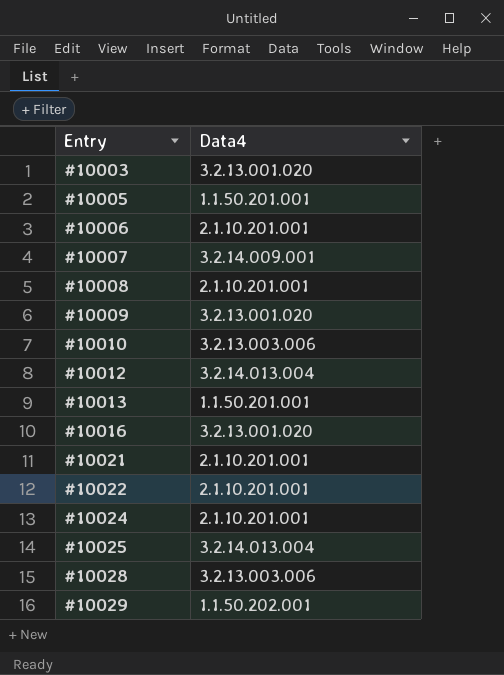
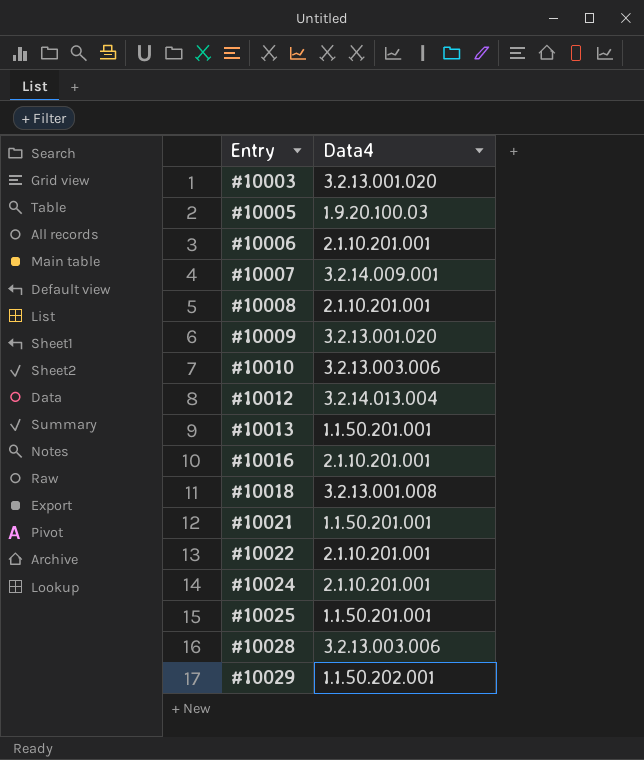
#10005 | Data4: 1.1.50.201.001 -> 1.9.20.100.03
#10016 | Data4: 3.2.13.001.020 -> 2.1.10.201.001
row #10018: none -> 3.2.13.001.008
#10021 | Data4: 2.1.10.201.001 -> 1.1.50.201.001
#10025 | Data4: 3.2.14.013.004 -> 1.1.50.201.001

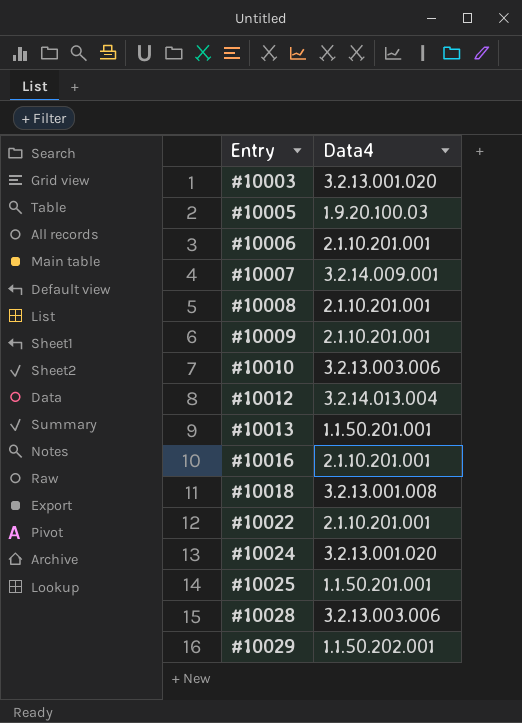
row #10021: 1.1.50.201.001 -> none
#10009 | Data4: 3.2.13.001.020 -> 2.1.10.201.001
#10024 | Data4: 2.1.10.201.001 -> 3.2.13.001.020

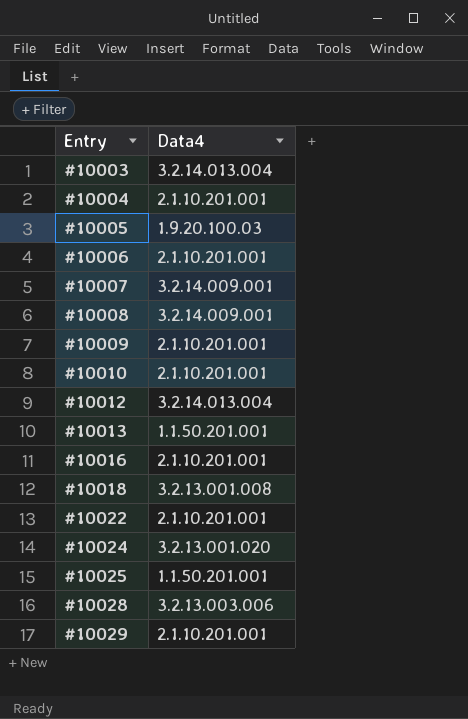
#10003 | Data4: 3.2.13.001.020 -> 3.2.14.013.004
row #10004: none -> 2.1.10.201.001
#10008 | Data4: 2.1.10.201.001 -> 3.2.14.009.001
#10010 | Data4: 3.2.13.003.006 -> 2.1.10.201.001
#10029 | Data4: 1.1.50.202.001 -> 2.1.10.201.001

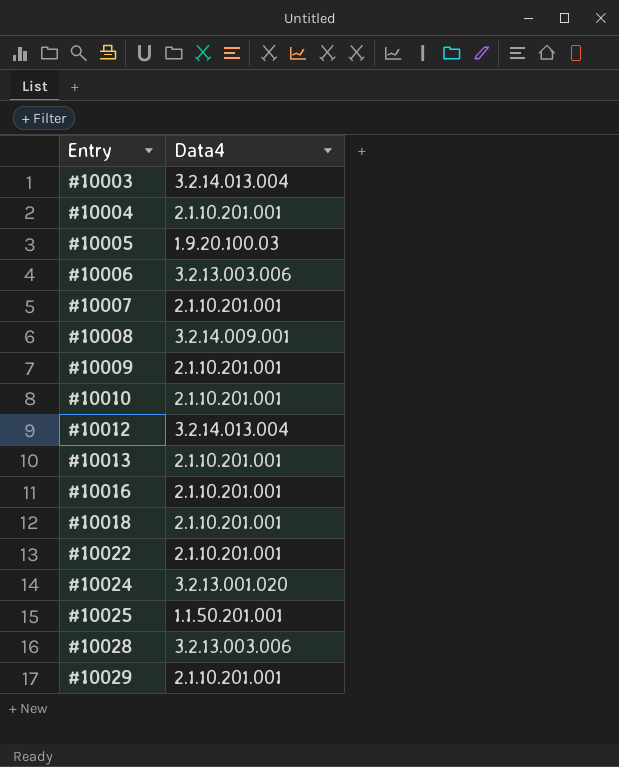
#10006 | Data4: 2.1.10.201.001 -> 3.2.13.003.006
#10007 | Data4: 3.2.14.009.001 -> 2.1.10.201.001
#10013 | Data4: 1.1.50.201.001 -> 2.1.10.201.001
#10018 | Data4: 3.2.13.001.008 -> 2.1.10.201.001

